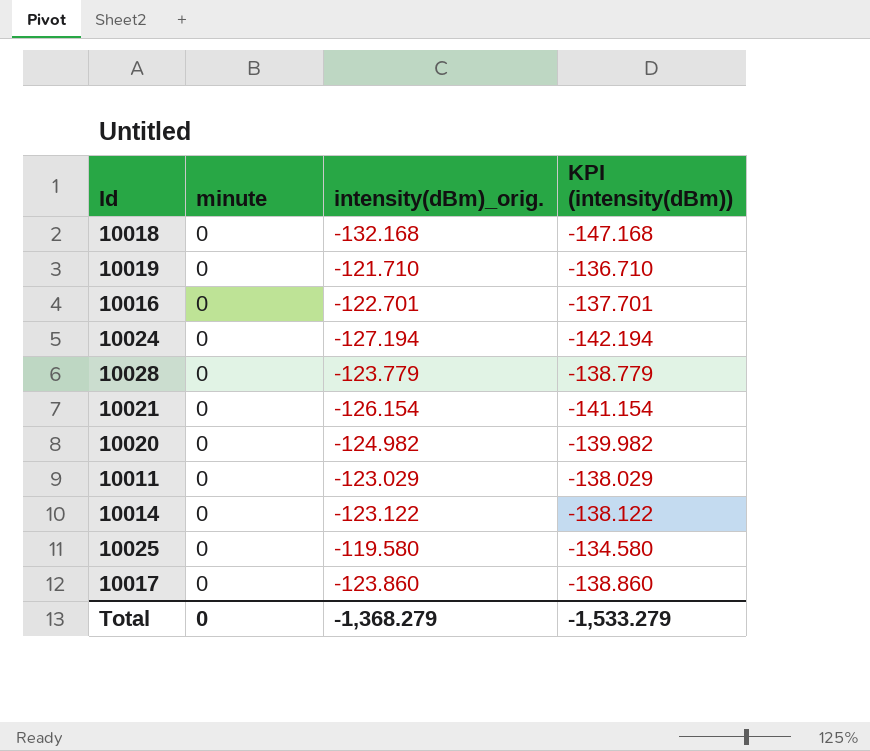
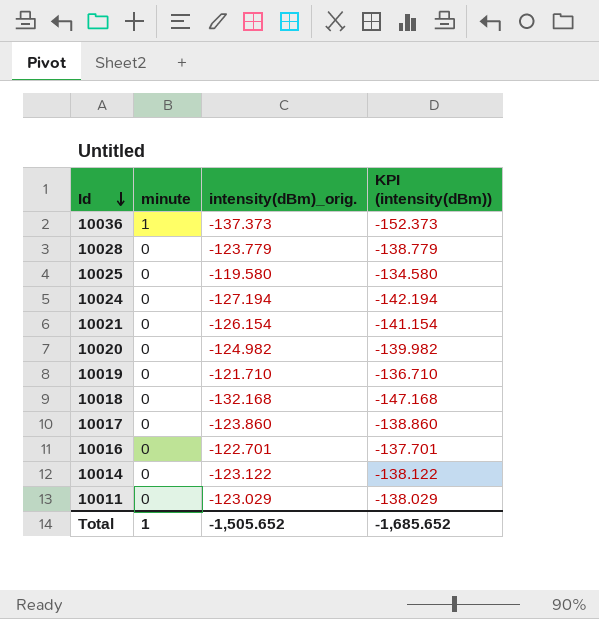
row order: none -> Id descending
row 10036: none -> 1 | -137.373 | -152.373
Total | minute: 0 -> 1
Total | intensity(dBm)_orig.: -1,368.279 -> -1,505.652
Total | KPI (intensity(dBm)): -1,533.279 -> -1,685.652

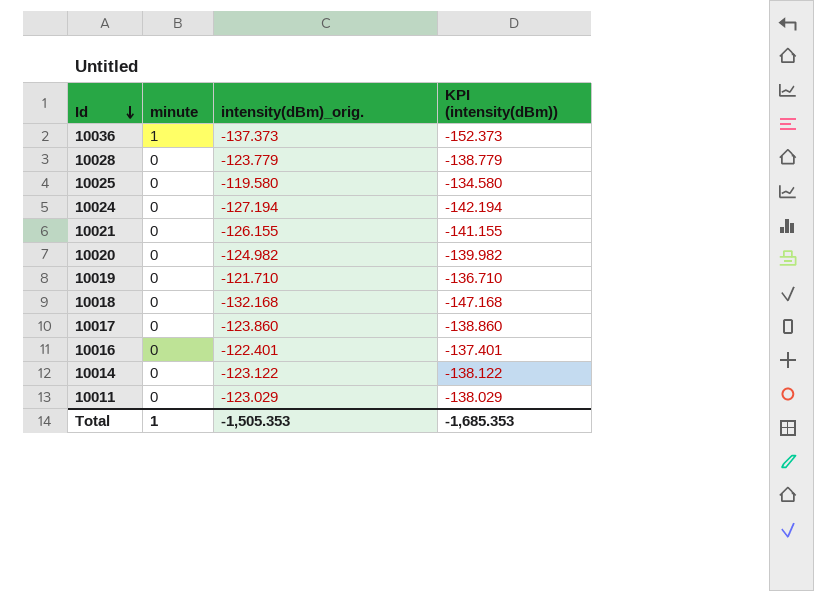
10021 | intensity(dBm)_orig.: -126.154 -> -126.155
10021 | KPI (intensity(dBm)): -141.154 -> -141.155
10016 | intensity(dBm)_orig.: -122.701 -> -122.401
10016 | KPI (intensity(dBm)): -137.701 -> -137.401
Total | intensity(dBm)_orig.: -1,505.652 -> -1,505.353
Total | KPI (intensity(dBm)): -1,685.652 -> -1,685.353

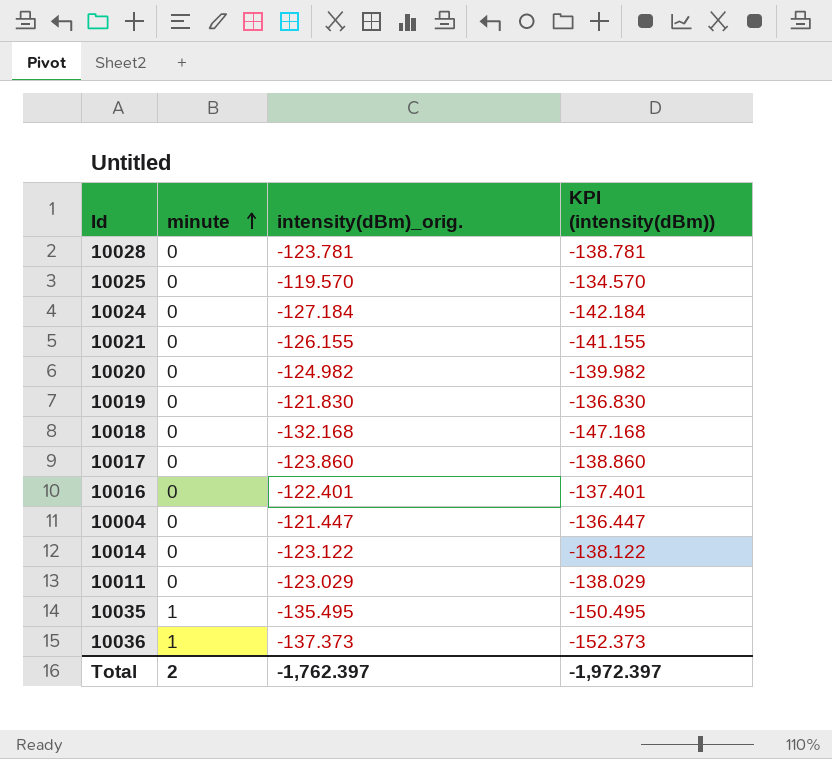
row order: Id descending -> minute ascending
10028 | intensity(dBm)_orig.: -123.779 -> -123.781
10028 | KPI (intensity(dBm)): -138.779 -> -138.781
10025 | intensity(dBm)_orig.: -119.580 -> -119.570
10025 | KPI (intensity(dBm)): -134.580 -> -134.570
10024 | intensity(dBm)_orig.: -127.194 -> -127.184
10024 | KPI (intensity(dBm)): -142.194 -> -142.184
10019 | intensity(dBm)_orig.: -121.710 -> -121.830
10019 | KPI (intensity(dBm)): -136.710 -> -136.830
row 10004: none -> 0 | -121.447 | -136.447
row 10035: none -> 1 | -135.495 | -150.495
Total | minute: 1 -> 2
Total | intensity(dBm)_orig.: -1,505.353 -> -1,762.397
Total | KPI (intensity(dBm)): -1,685.353 -> -1,972.397

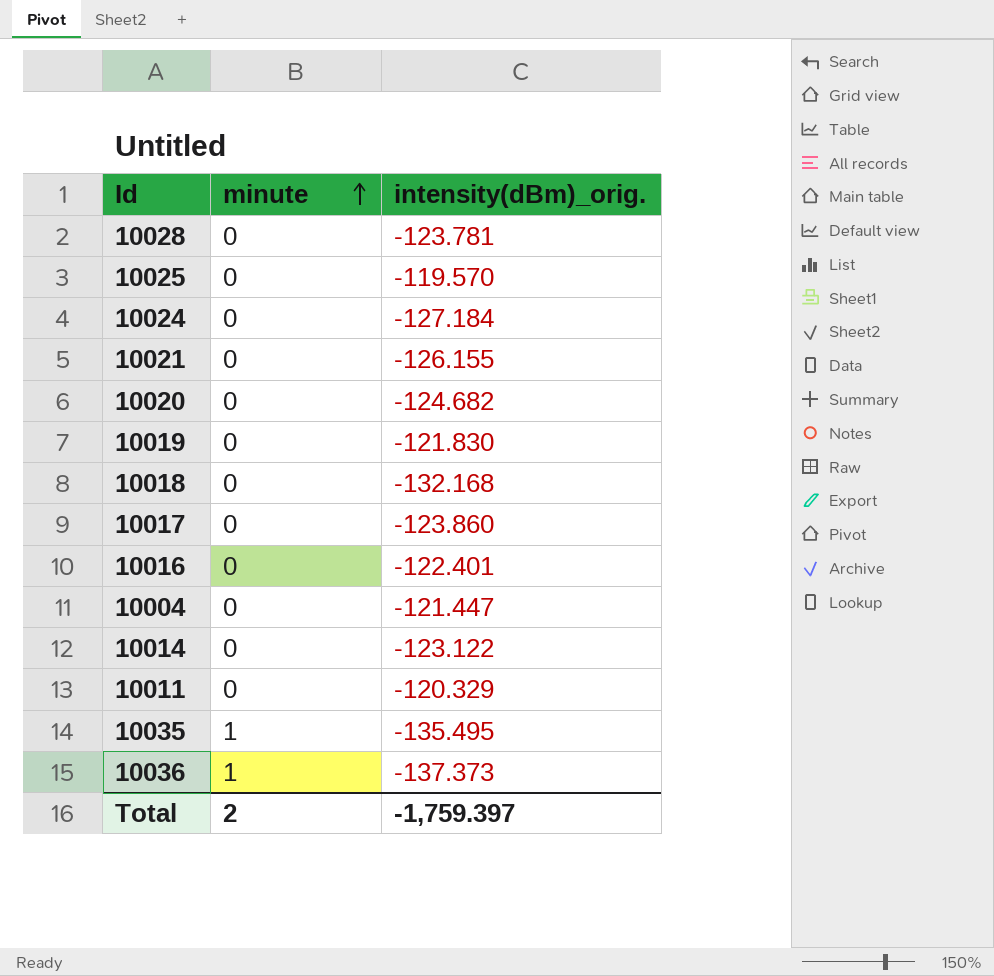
column KPI (intensity(dBm)) | formula: [intensity(dBm)_orig.] - 15 -> none
10020 | intensity(dBm)_orig.: -124.982 -> -124.682
10011 | intensity(dBm)_orig.: -123.029 -> -120.329
Total | intensity(dBm)_orig.: -1,762.397 -> -1,759.397

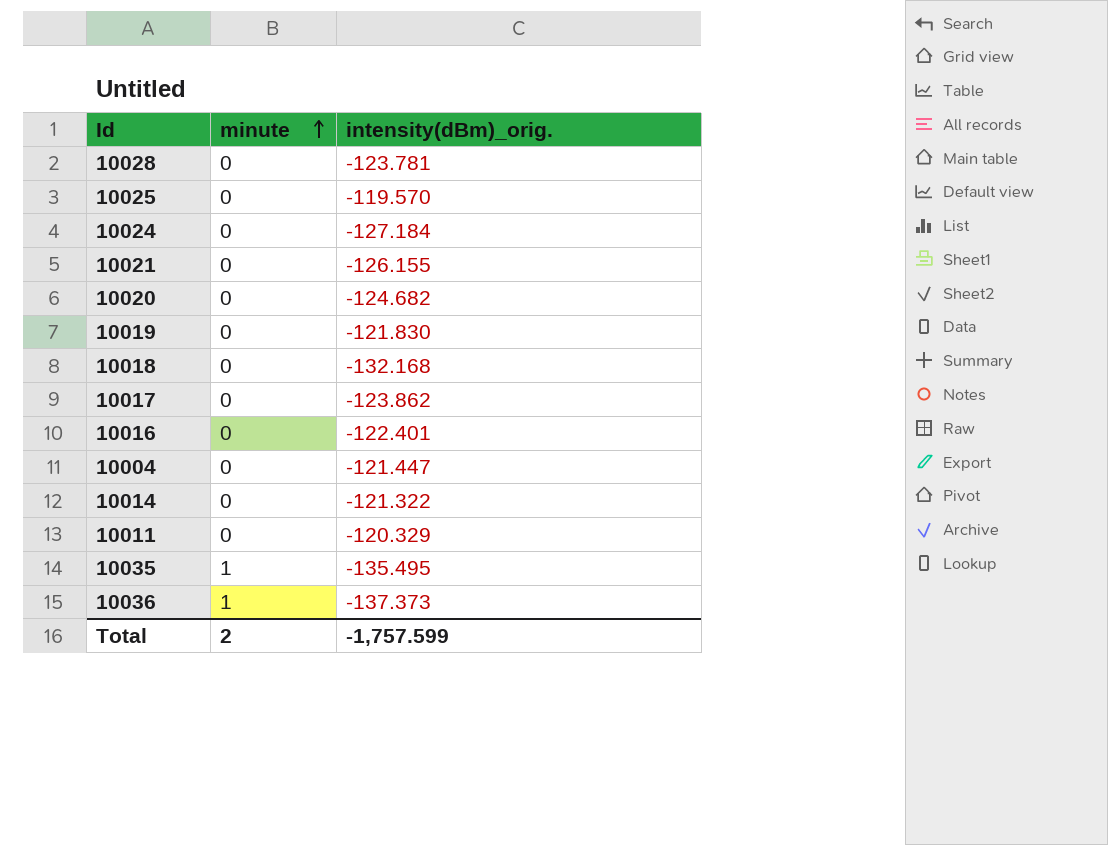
10017 | intensity(dBm)_orig.: -123.860 -> -123.862
10014 | intensity(dBm)_orig.: -123.122 -> -121.322
Total | intensity(dBm)_orig.: -1,759.397 -> -1,757.599

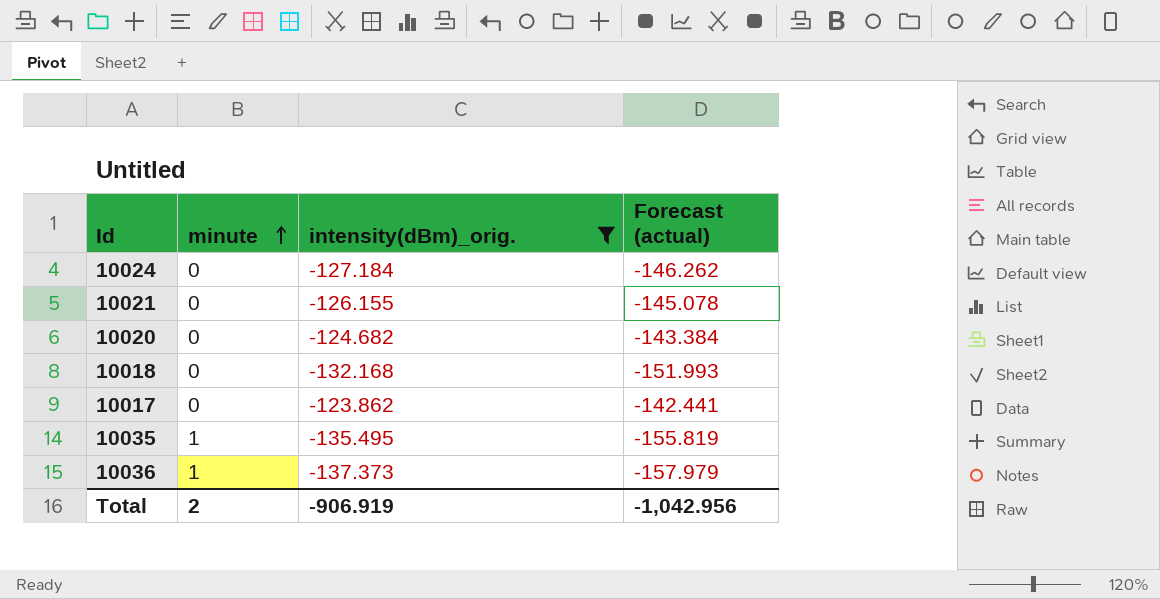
filter: none -> intensity(dBm)_orig. <= -123.862
column Forecast (actual) | formula: none -> [intensity(dBm)_orig.] * 1.15
Total | intensity(dBm)_orig.: -1,757.599 -> -906.919

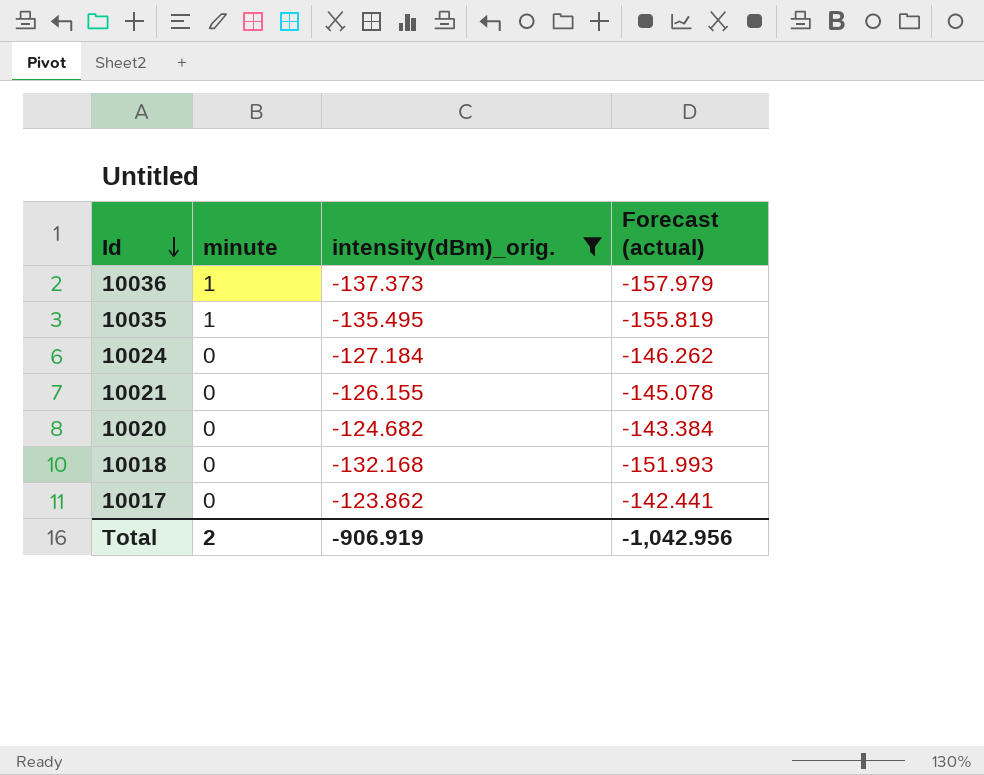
row order: minute ascending -> Id descending

